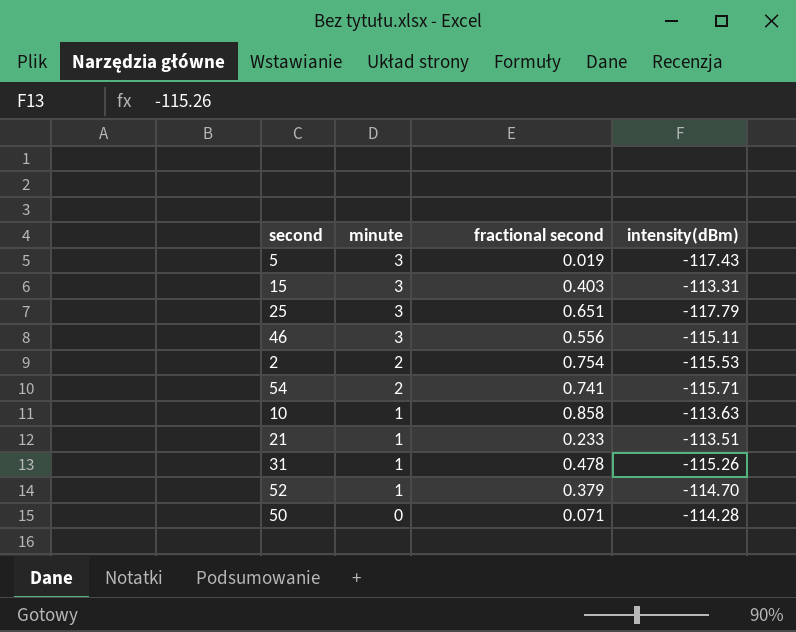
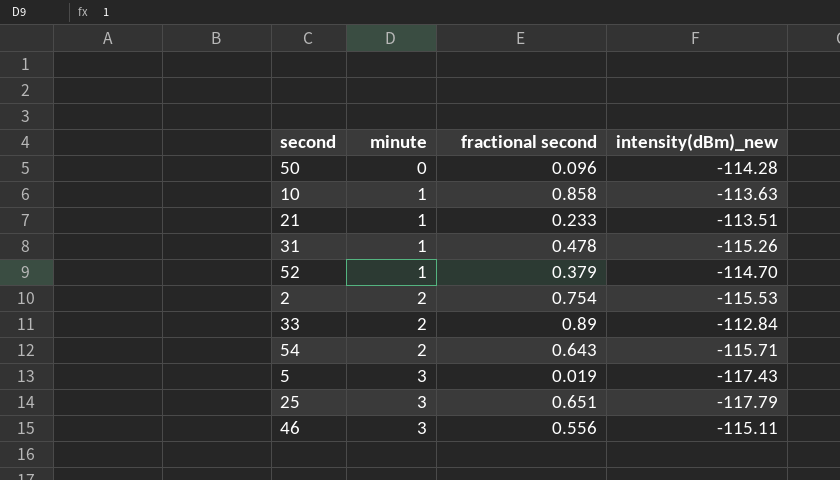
row order: minute descending -> minute ascending
column name: intensity(dBm) -> intensity(dBm)_new
row 15: 3 | 0.403 | -113.31 -> none
50 | fractional second: 0.071 -> 0.096
row 33: none -> 2 | 0.89 | -112.84
54 | fractional second: 0.741 -> 0.643

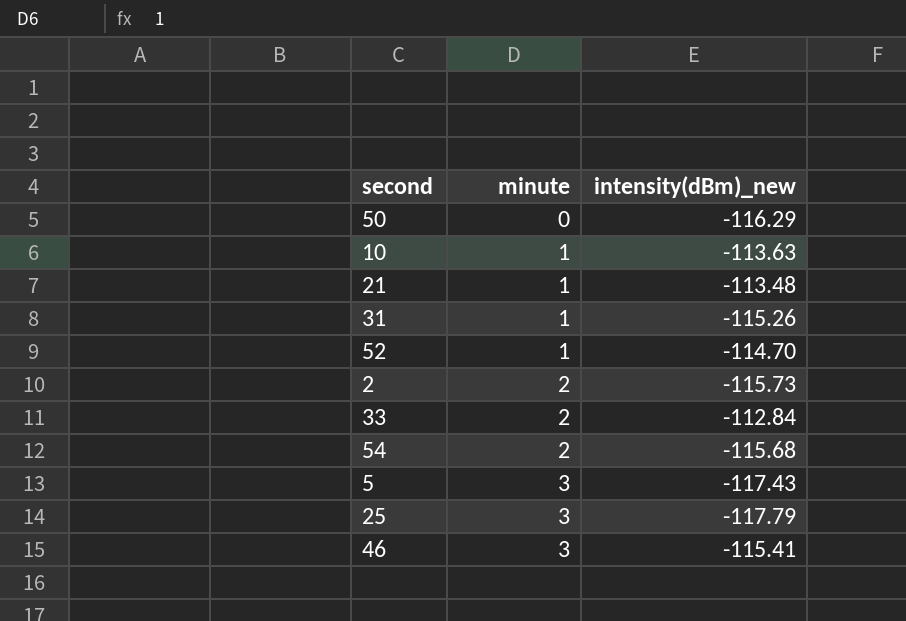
column fractional second | position: 3 -> none
50 | intensity(dBm)_new: -114.28 -> -116.29
21 | intensity(dBm)_new: -113.51 -> -113.48
2 | intensity(dBm)_new: -115.53 -> -115.73
54 | intensity(dBm)_new: -115.71 -> -115.68
46 | intensity(dBm)_new: -115.11 -> -115.41

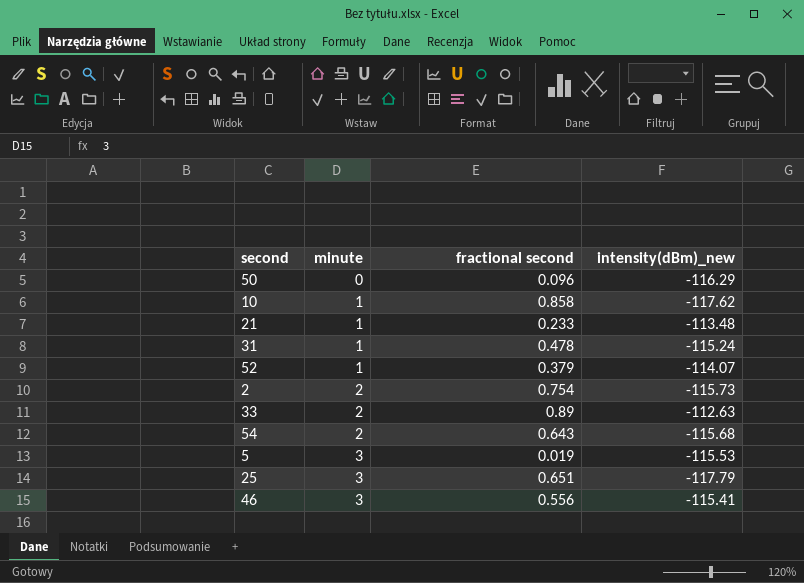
column fractional second | position: none -> 3
10 | intensity(dBm)_new: -113.63 -> -117.62
31 | intensity(dBm)_new: -115.26 -> -115.24
52 | intensity(dBm)_new: -114.70 -> -114.07
33 | intensity(dBm)_new: -112.84 -> -112.63
5 | intensity(dBm)_new: -117.43 -> -115.53

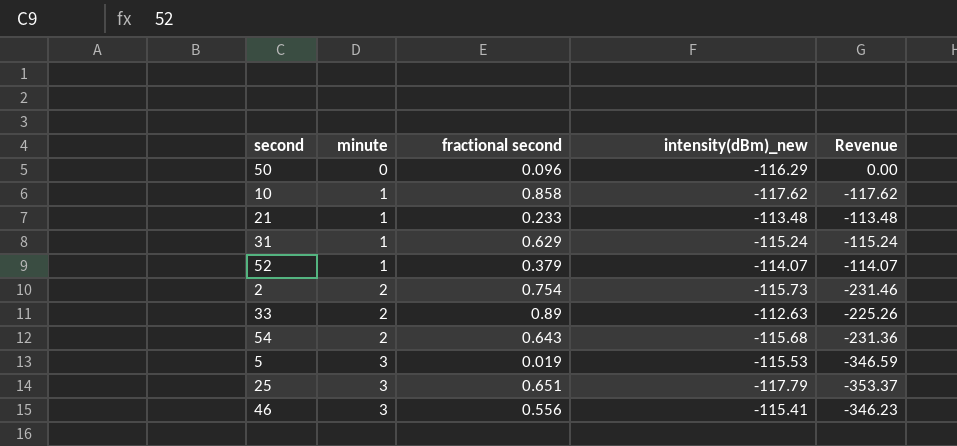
column Revenue | formula: none -> [minute] * [intensity(dBm)_new]
31 | fractional second: 0.478 -> 0.629

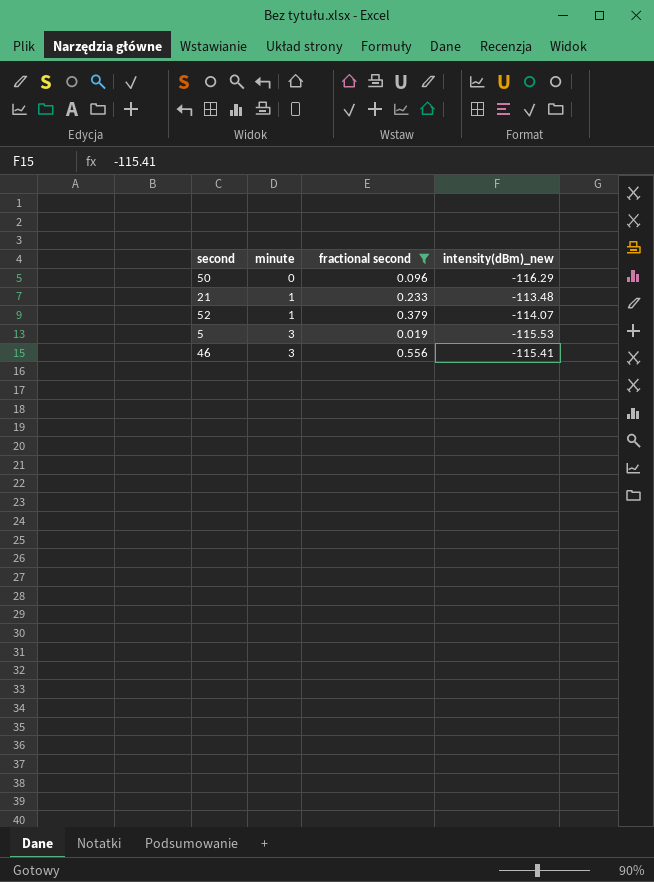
filter: none -> fractional second <= 0.556
column Revenue | formula: [minute] * [intensity(dBm)_new] -> none

